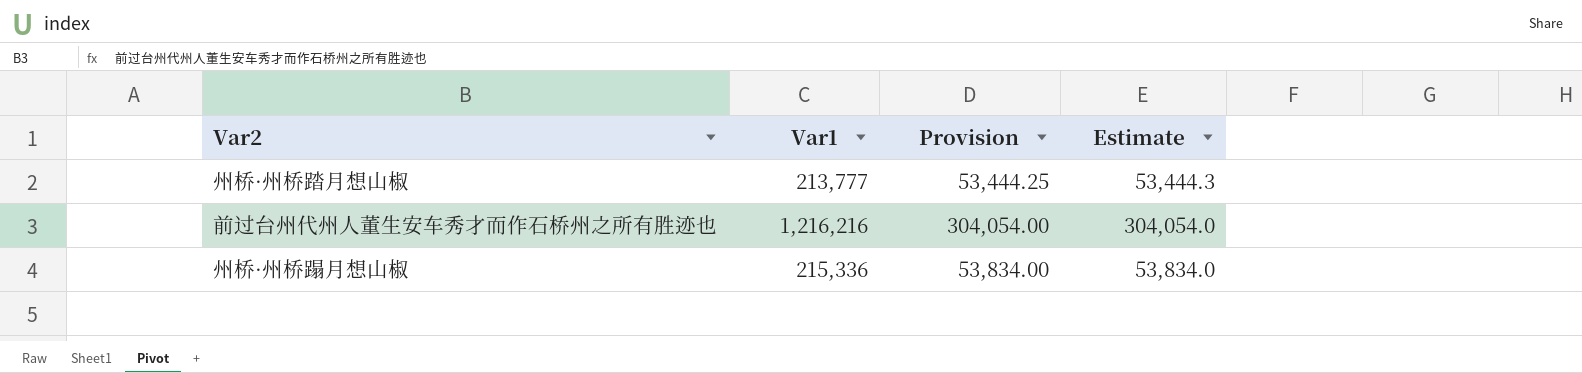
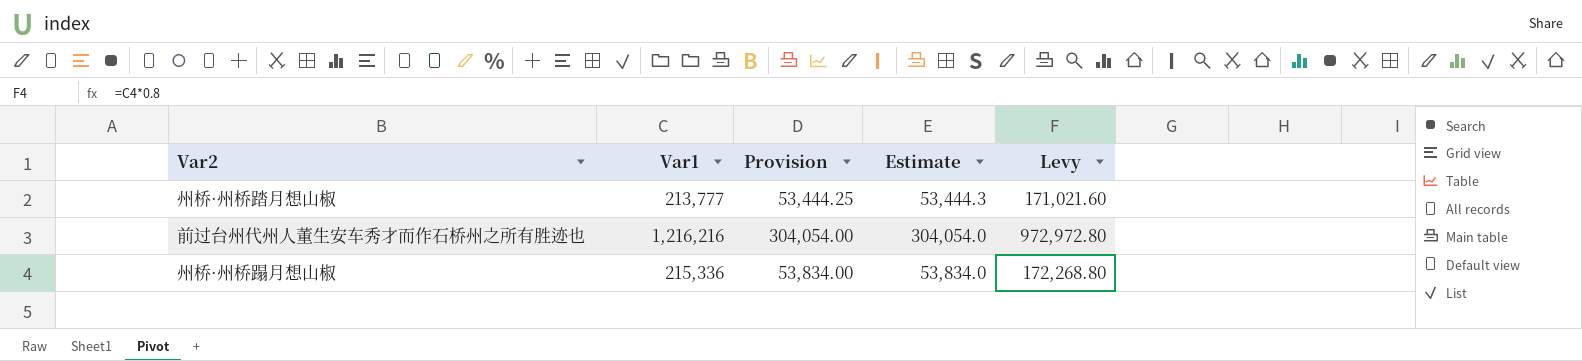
column Levy | formula: none -> [Var1] * 0.8

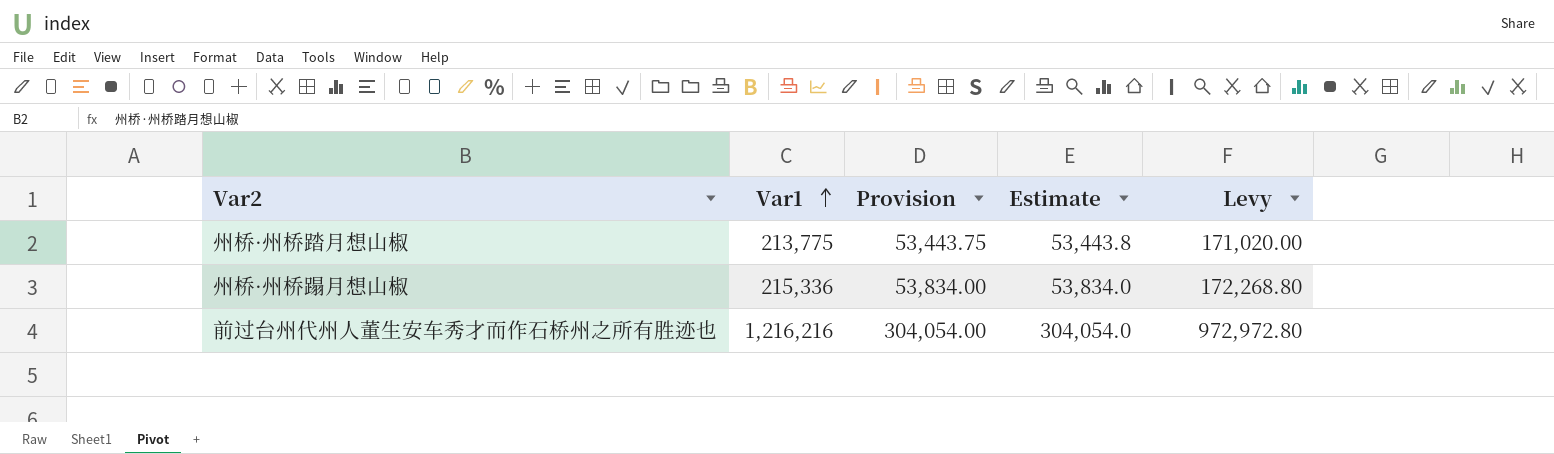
row order: none -> Var1 ascending
州桥·州桥踏月想山椒 | Var1: 213,777 -> 213,775
州桥·州桥踏月想山椒 | Provision: 53,444.25 -> 53,443.75
州桥·州桥踏月想山椒 | Estimate: 53,444.3 -> 53,443.8
州桥·州桥踏月想山椒 | Levy: 171,021.60 -> 171,020.00

